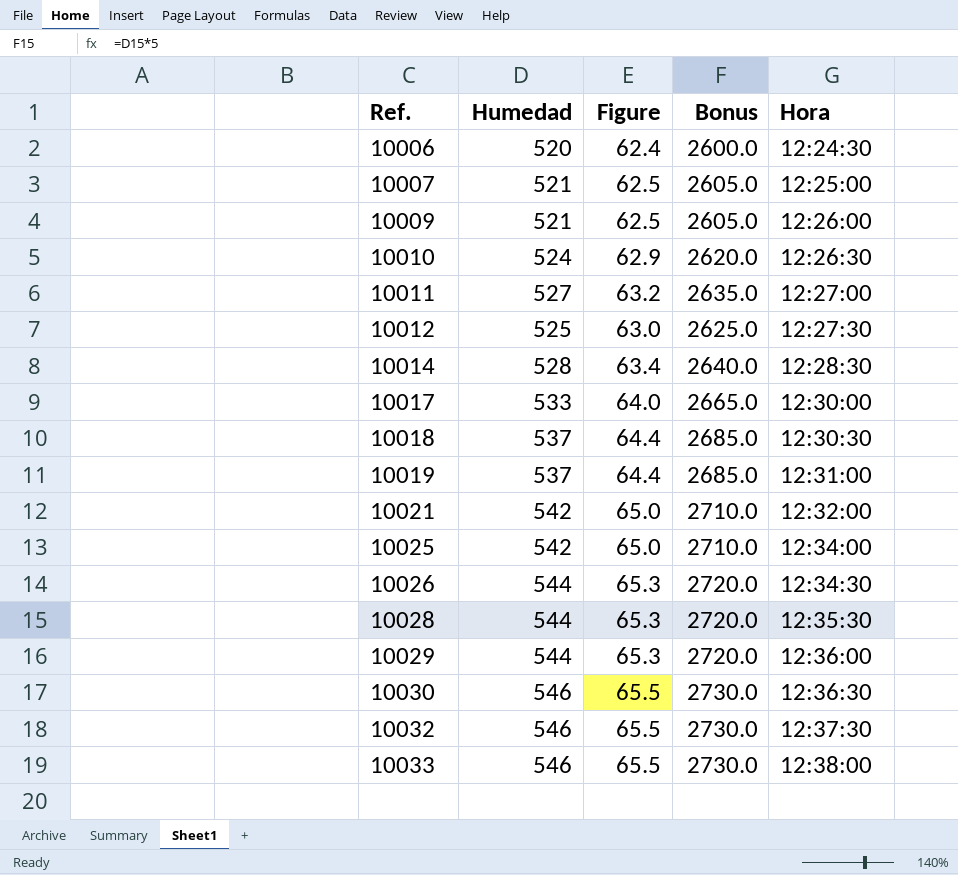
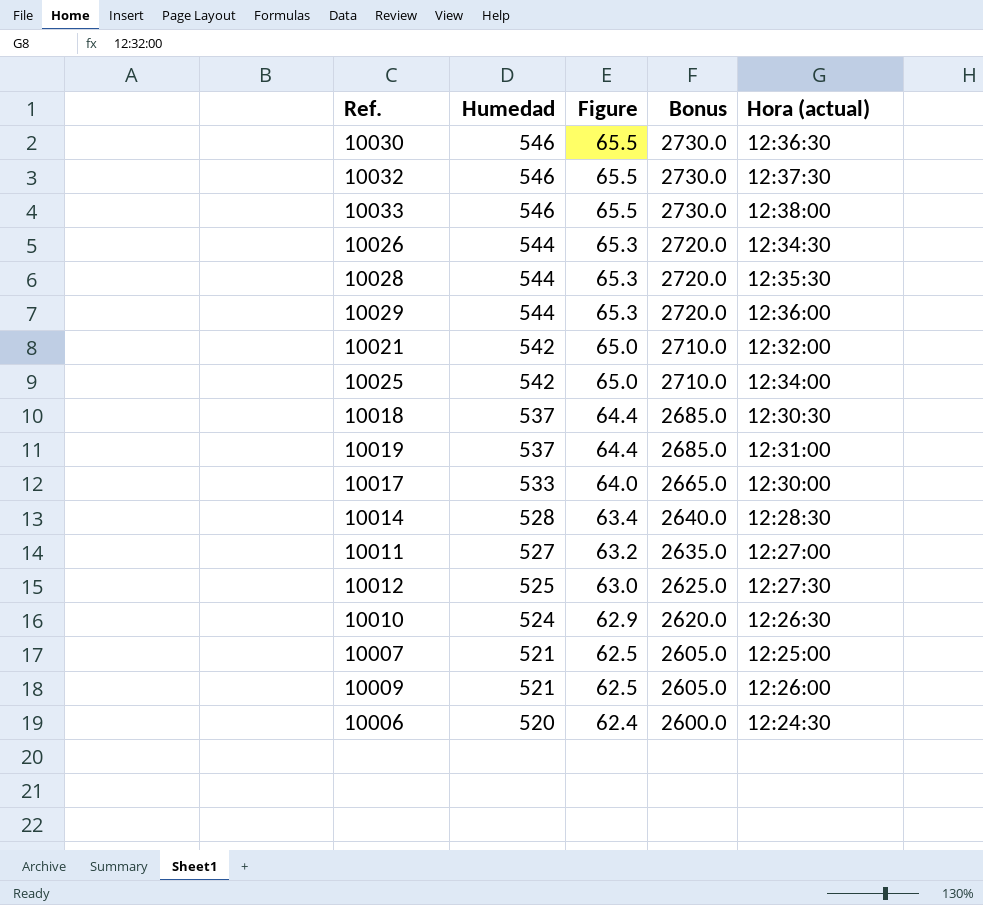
row order: Ref. ascending -> Humedad descending
column name: Hora -> Hora (actual)

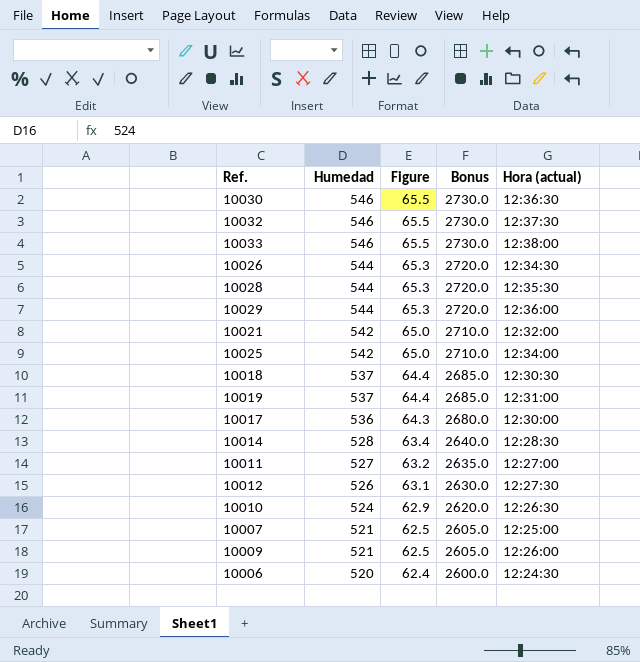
10017 | Humedad: 533 -> 536
10017 | Figure: 64.0 -> 64.3
10017 | Bonus: 2665.0 -> 2680.0
10012 | Humedad: 525 -> 526
10012 | Figure: 63.0 -> 63.1
10012 | Bonus: 2625.0 -> 2630.0

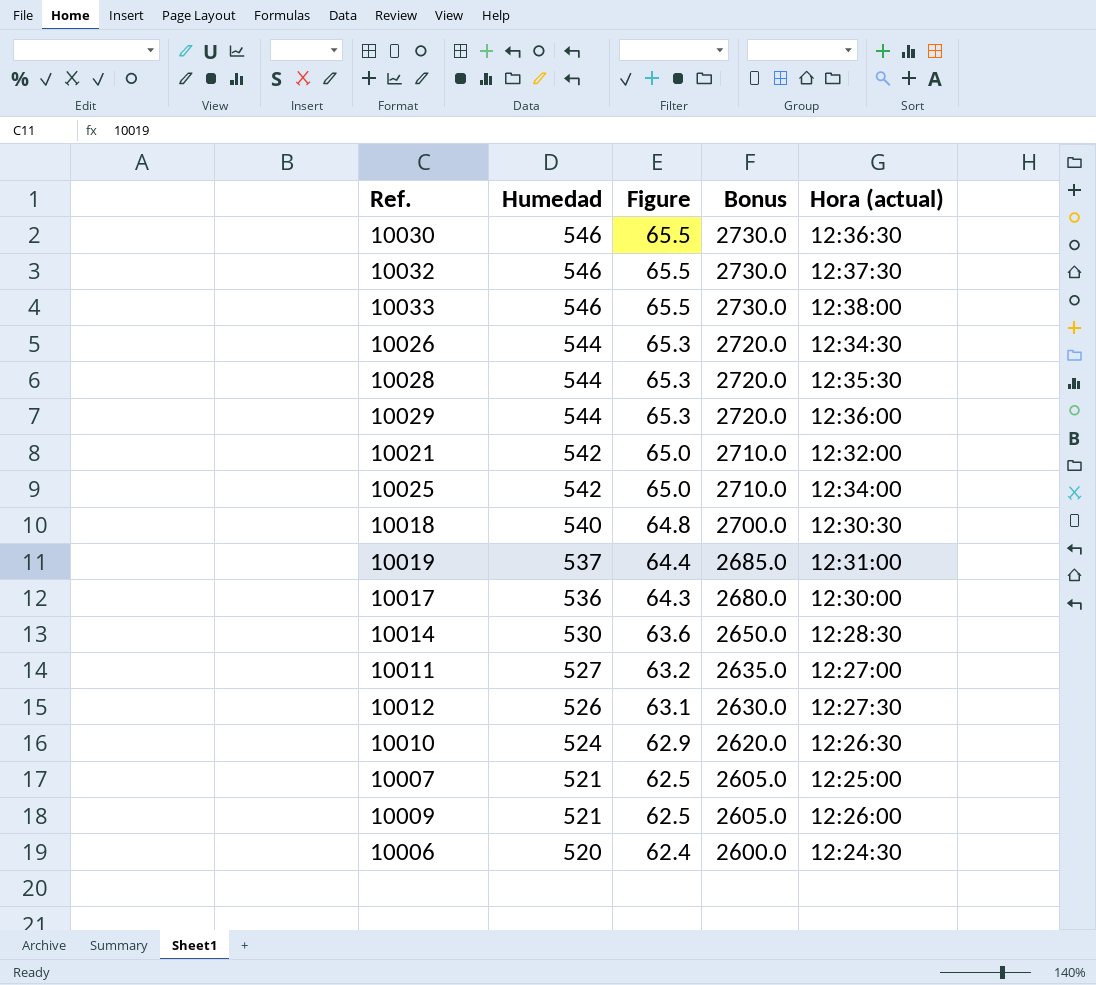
10018 | Humedad: 537 -> 540
10018 | Figure: 64.4 -> 64.8
10018 | Bonus: 2685.0 -> 2700.0
10014 | Humedad: 528 -> 530
10014 | Figure: 63.4 -> 63.6
10014 | Bonus: 2640.0 -> 2650.0

